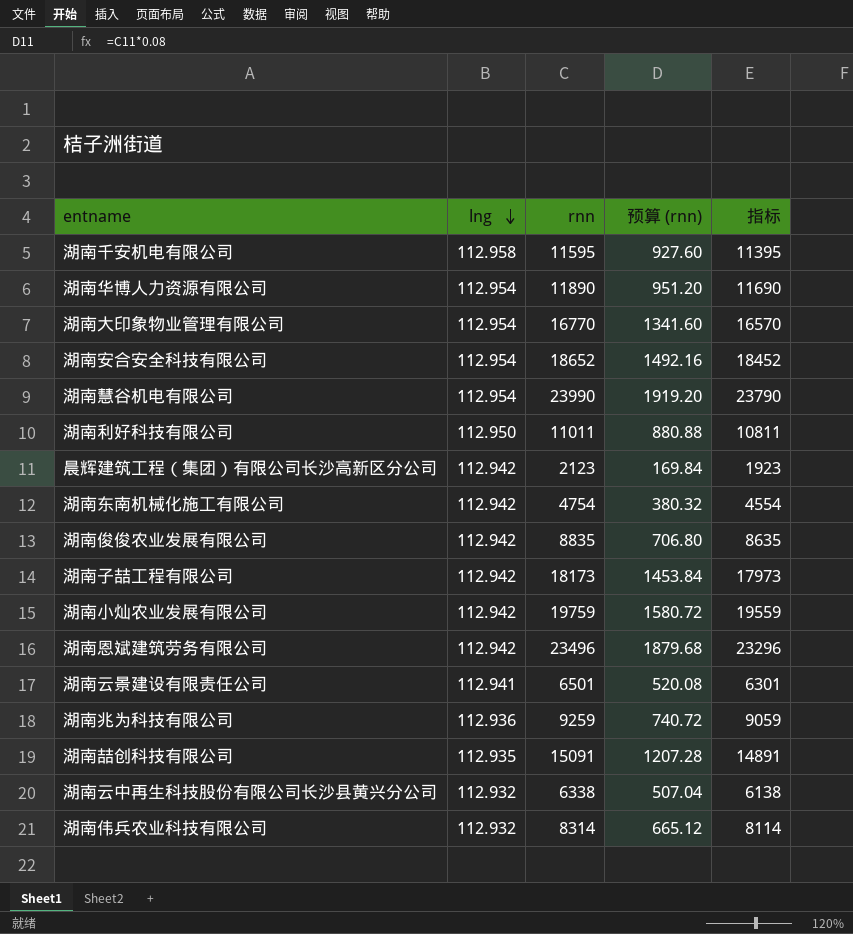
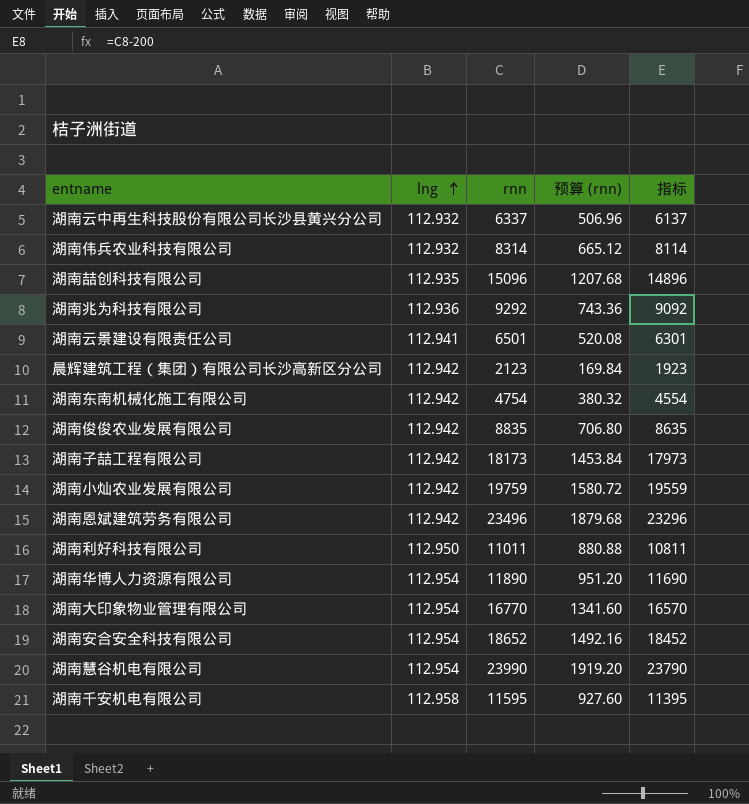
row order: lng descending -> lng ascending
湖南云中再生科技股份有限公司长沙县黄兴分公司 | rnn: 6338 -> 6337
湖南云中再生科技股份有限公司长沙县黄兴分公司 | 预算 (rnn): 507.04 -> 506.96
湖南云中再生科技股份有限公司长沙县黄兴分公司 | 指标: 6138 -> 6137
湖南喆创科技有限公司 | rnn: 15091 -> 15096
湖南喆创科技有限公司 | 预算 (rnn): 1207.28 -> 1207.68
湖南喆创科技有限公司 | 指标: 14891 -> 14896
湖南兆为科技有限公司 | rnn: 9259 -> 9292
湖南兆为科技有限公司 | 预算 (rnn): 740.72 -> 743.36
湖南兆为科技有限公司 | 指标: 9059 -> 9092

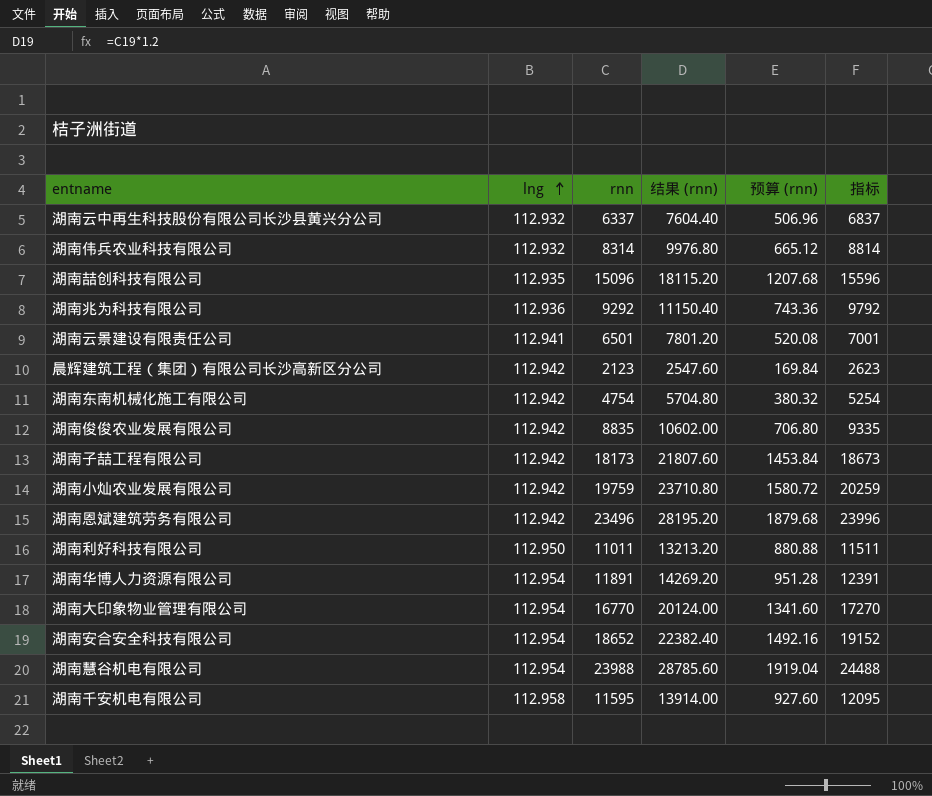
column 结果 (rnn) | formula: none -> [rnn] * 1.2
column 指标 | formula: [rnn] - 200 -> [rnn] + 500
湖南华博人力资源有限公司 | rnn: 11890 -> 11891
湖南华博人力资源有限公司 | 预算 (rnn): 951.20 -> 951.28
湖南慧谷机电有限公司 | rnn: 23990 -> 23988
湖南慧谷机电有限公司 | 预算 (rnn): 1919.20 -> 1919.04

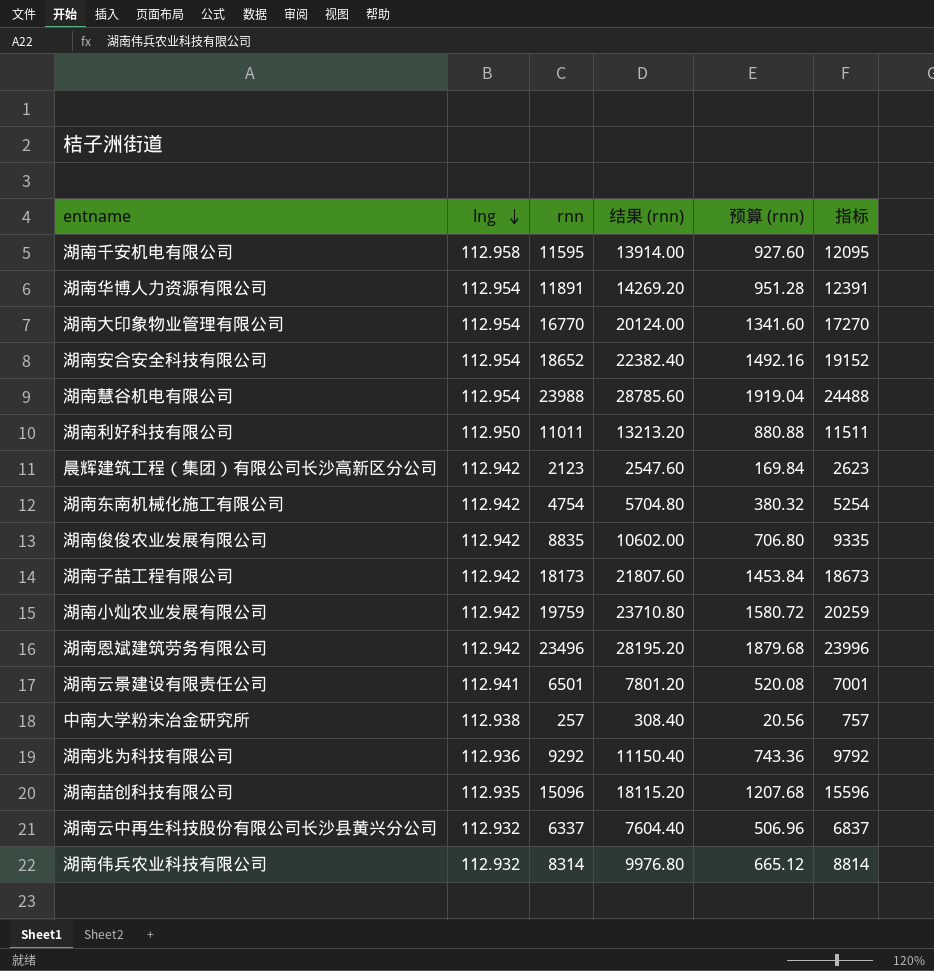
row order: lng ascending -> lng descending
row 中南大学粉末冶金研究所: none -> 112.938 | 257 | 308.40 | 20.56 | 757

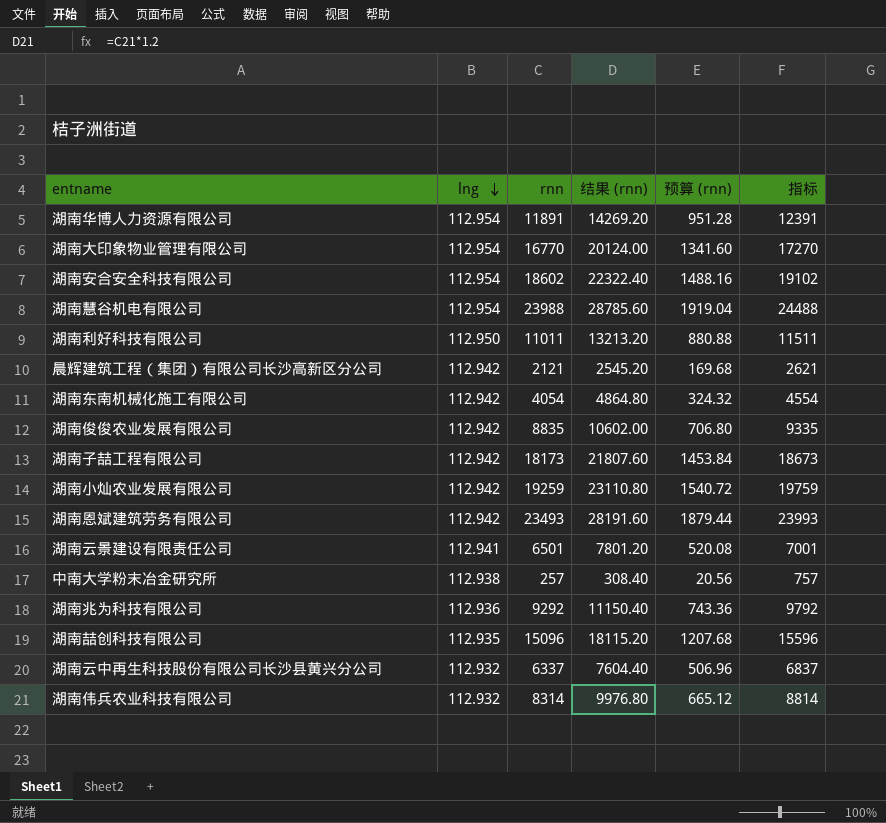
row 湖南千安机电有限公司: 112.958 | 11595 | 13914.00 | 927.60 | 12095 -> none
湖南安合安全科技有限公司 | rnn: 18652 -> 18602
湖南安合安全科技有限公司 | 结果 (rnn): 22382.40 -> 22322.40
湖南安合安全科技有限公司 | 预算 (rnn): 1492.16 -> 1488.16
湖南安合安全科技有限公司 | 指标: 19152 -> 19102
晨辉建筑工程（集团）有限公司长沙高新区分公司 | rnn: 2123 -> 2121
晨辉建筑工程（集团）有限公司长沙高新区分公司 | 结果 (rnn): 2547.60 -> 2545.20
晨辉建筑工程（集团）有限公司长沙高新区分公司 | 预算 (rnn): 169.84 -> 169.68
晨辉建筑工程（集团）有限公司长沙高新区分公司 | 指标: 2623 -> 2621
湖南东南机械化施工有限公司 | rnn: 4754 -> 4054
湖南东南机械化施工有限公司 | 结果 (rnn): 5704.80 -> 4864.80
湖南东南机械化施工有限公司 | 预算 (rnn): 380.32 -> 324.32
湖南东南机械化施工有限公司 | 指标: 5254 -> 4554
湖南小灿农业发展有限公司 | rnn: 19759 -> 19259
湖南小灿农业发展有限公司 | 结果 (rnn): 23710.80 -> 23110.80
湖南小灿农业发展有限公司 | 预算 (rnn): 1580.72 -> 1540.72
湖南小灿农业发展有限公司 | 指标: 20259 -> 19759
湖南恩斌建筑劳务有限公司 | rnn: 23496 -> 23493
湖南恩斌建筑劳务有限公司 | 结果 (rnn): 28195.20 -> 28191.60
湖南恩斌建筑劳务有限公司 | 预算 (rnn): 1879.68 -> 1879.44
湖南恩斌建筑劳务有限公司 | 指标: 23996 -> 23993

